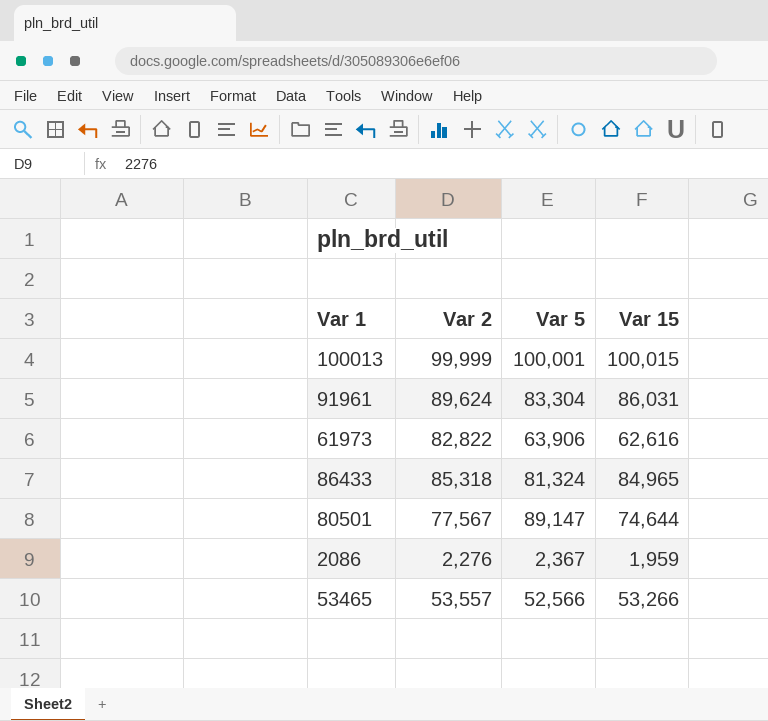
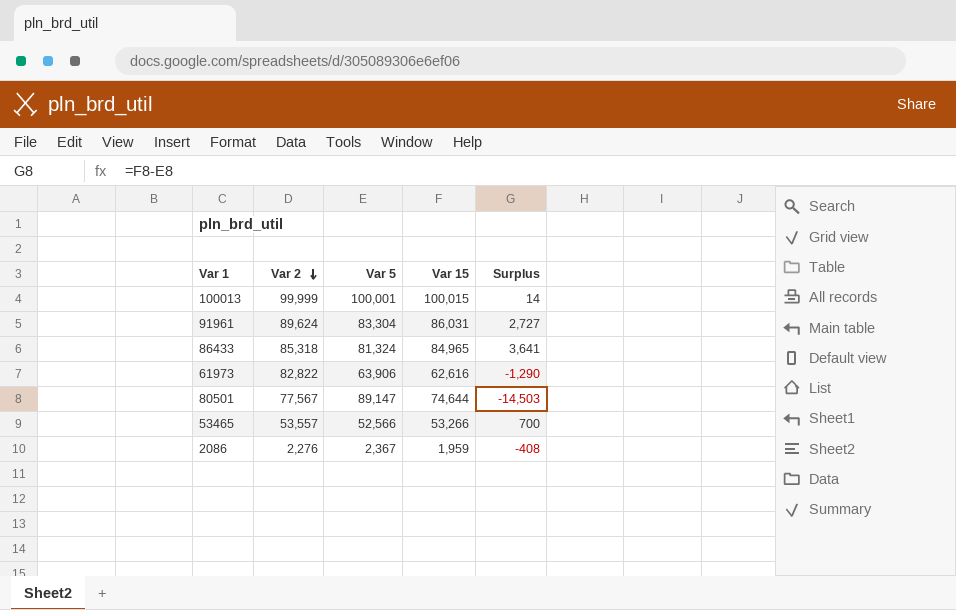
row order: none -> Var 2 descending
column Surplus | formula: none -> [Var 15] - [Var 5]

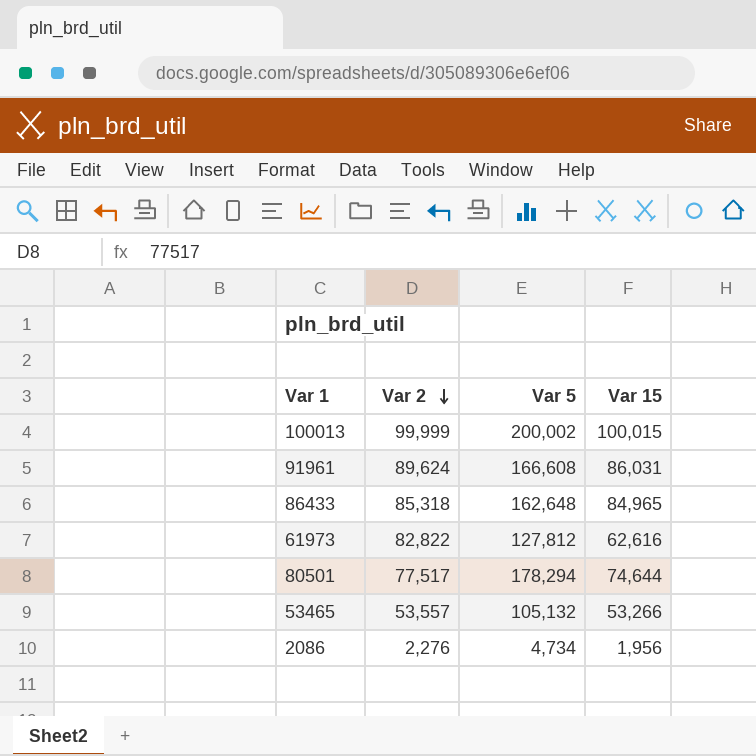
column Surplus | formula: [Var 15] - [Var 5] -> none
100013 | Var 5: 100,001 -> 200,002
91961 | Var 5: 83,304 -> 166,608
86433 | Var 5: 81,324 -> 162,648
61973 | Var 5: 63,906 -> 127,812
80501 | Var 2: 77,567 -> 77,517
80501 | Var 5: 89,147 -> 178,294
53465 | Var 5: 52,566 -> 105,132
2086 | Var 5: 2,367 -> 4,734
2086 | Var 15: 1,959 -> 1,956

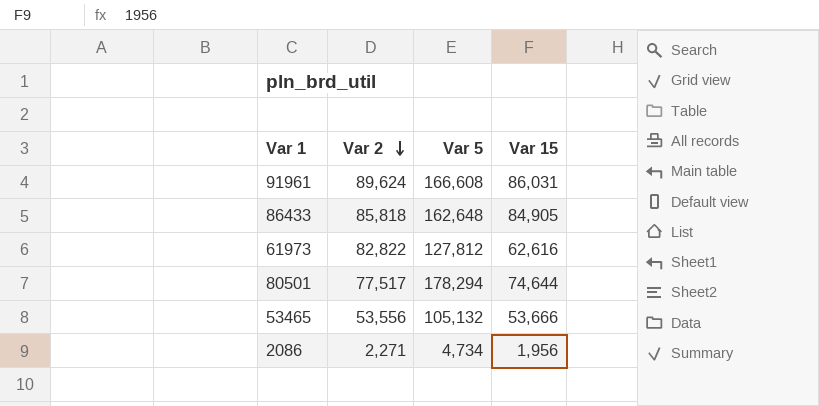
row 100013: 99,999 | 200,002 | 100,015 -> none
86433 | Var 2: 85,318 -> 85,818
86433 | Var 15: 84,965 -> 84,905
53465 | Var 2: 53,557 -> 53,556
53465 | Var 15: 53,266 -> 53,666
2086 | Var 2: 2,276 -> 2,271

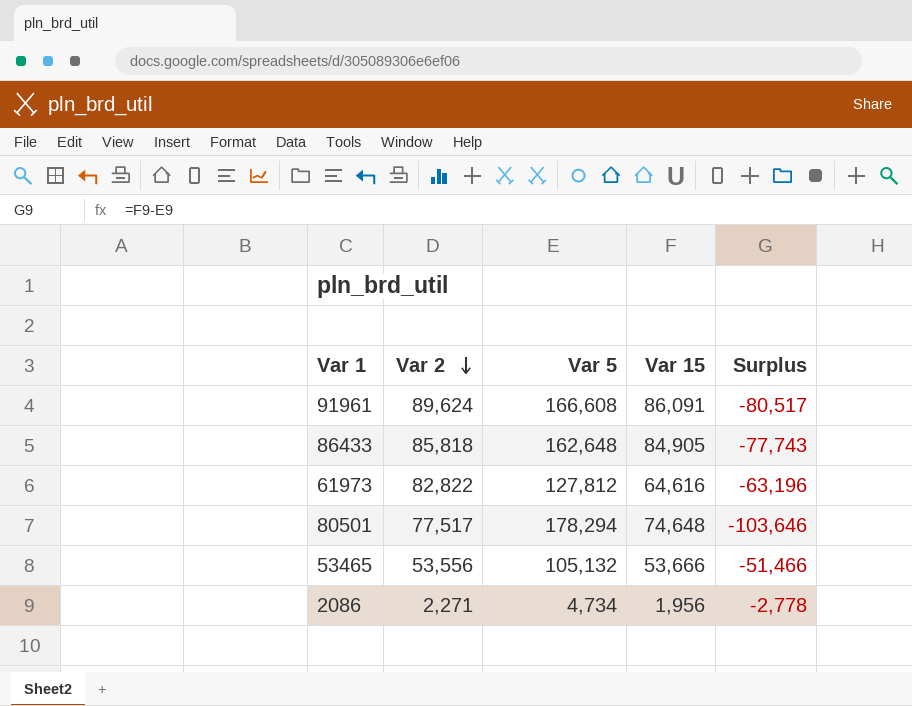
column Surplus | formula: none -> [Var 15] - [Var 5]
91961 | Var 15: 86,031 -> 86,091
61973 | Var 15: 62,616 -> 64,616
80501 | Var 15: 74,644 -> 74,648

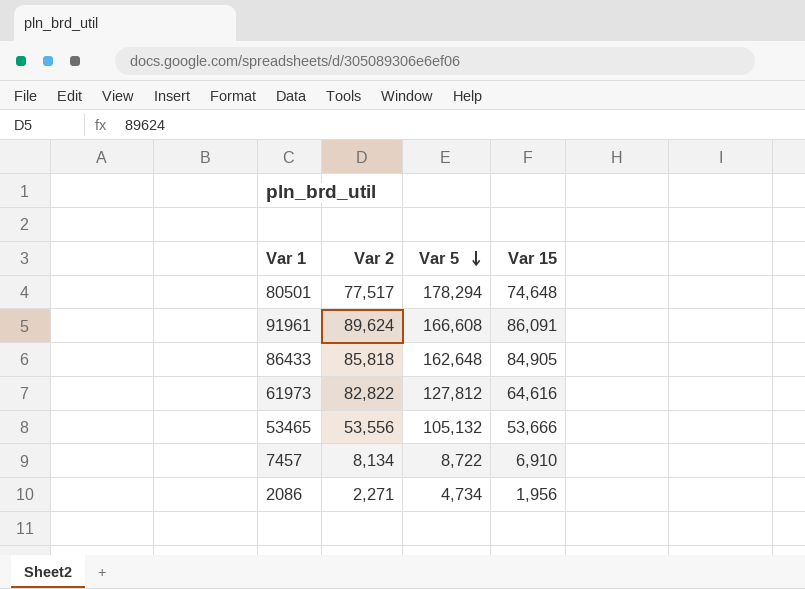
row order: Var 2 descending -> Var 5 descending
column Surplus | formula: [Var 15] - [Var 5] -> none
row 7457: none -> 8,134 | 8,722 | 6,910

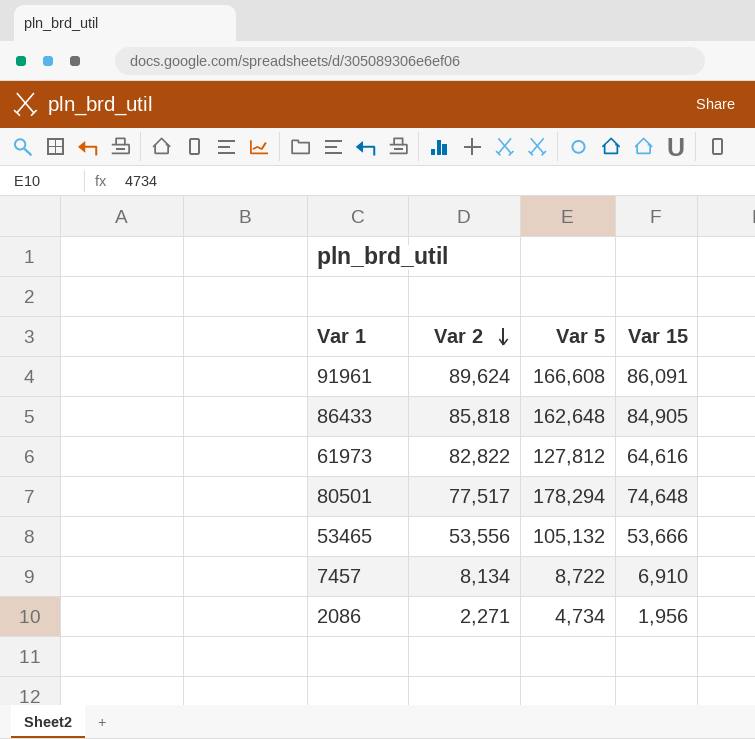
row order: Var 5 descending -> Var 2 descending

